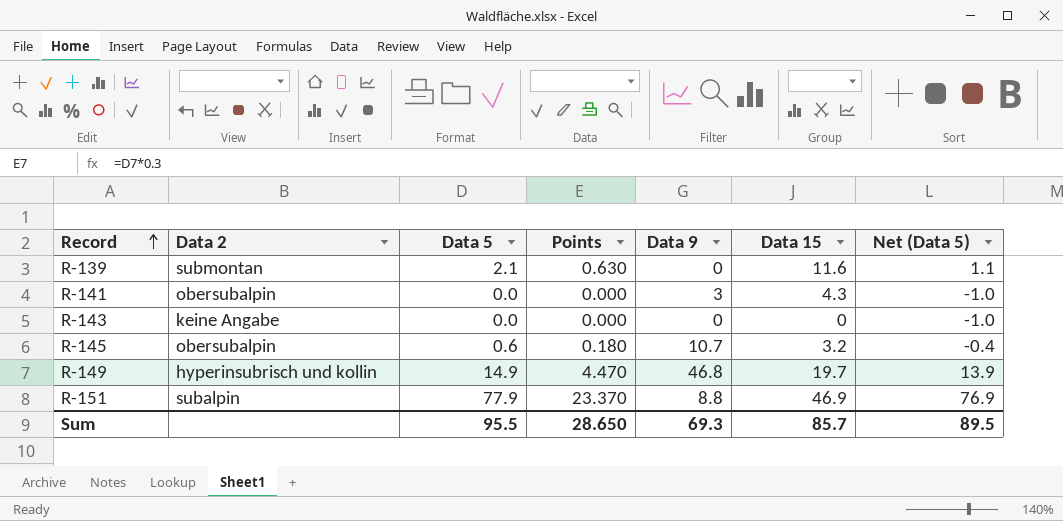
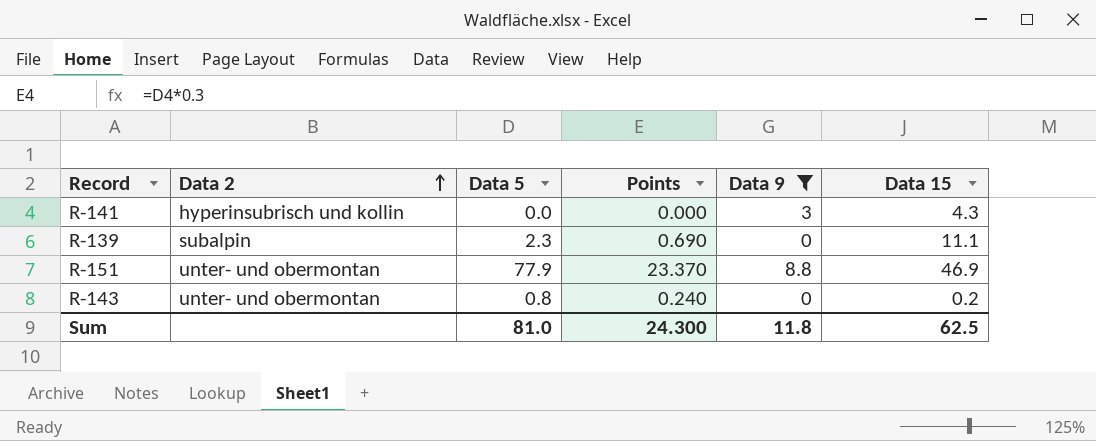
filter: none -> Data 9 <= 8.8
row order: Record ascending -> Data 2 ascending
column Net (Data 5) | formula: [Data 5] - 1 -> none
R-141 | Data 2: obersubalpin -> hyperinsubrisch und kollin
R-139 | Data 2: submontan -> subalpin
R-139 | Data 5: 2.1 -> 2.3
R-139 | Points: 0.630 -> 0.690
R-139 | Data 15: 11.6 -> 11.1
R-151 | Data 2: subalpin -> unter- und obermontan
R-143 | Data 2: keine Angabe -> unter- und obermontan
R-143 | Data 5: 0.0 -> 0.8
R-143 | Points: 0.000 -> 0.240
R-143 | Data 15: 0 -> 0.2
Sum | Data 5: 95.5 -> 81.0
Sum | Points: 28.650 -> 24.300
Sum | Data 9: 69.3 -> 11.8
Sum | Data 15: 85.7 -> 62.5

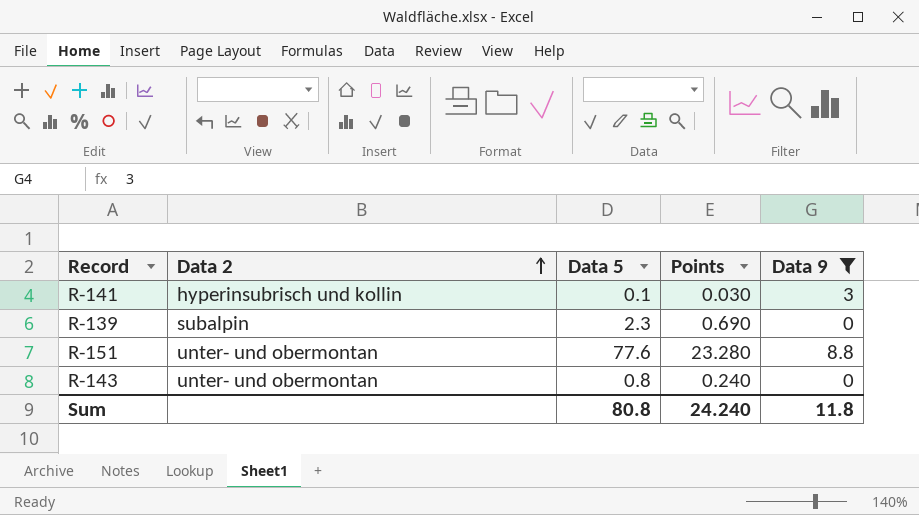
column Data 15 | position: 6 -> none
R-141 | Data 5: 0.0 -> 0.1
R-141 | Points: 0.000 -> 0.030
R-151 | Data 5: 77.9 -> 77.6
R-151 | Points: 23.370 -> 23.280
Sum | Data 5: 81.0 -> 80.8
Sum | Points: 24.300 -> 24.240

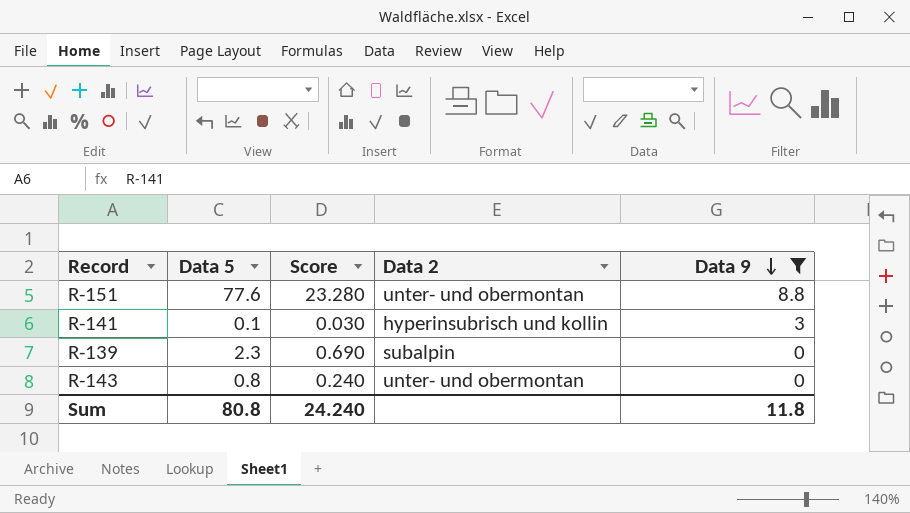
row order: Data 2 ascending -> Data 9 descending
column name: Points -> Score
column Data 2 | position: 2 -> 4

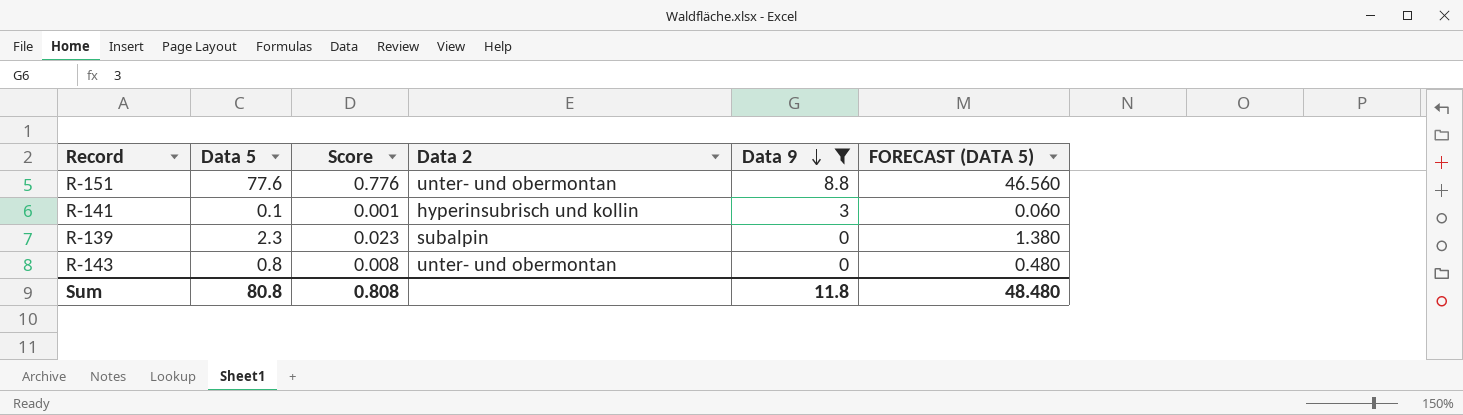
column Score | formula: [Data 5] * 0.3 -> [Data 5] * 0.01
column FORECAST (DATA 5) | formula: none -> [Data 5] * 0.6
Sum | Score: 24.240 -> 0.808

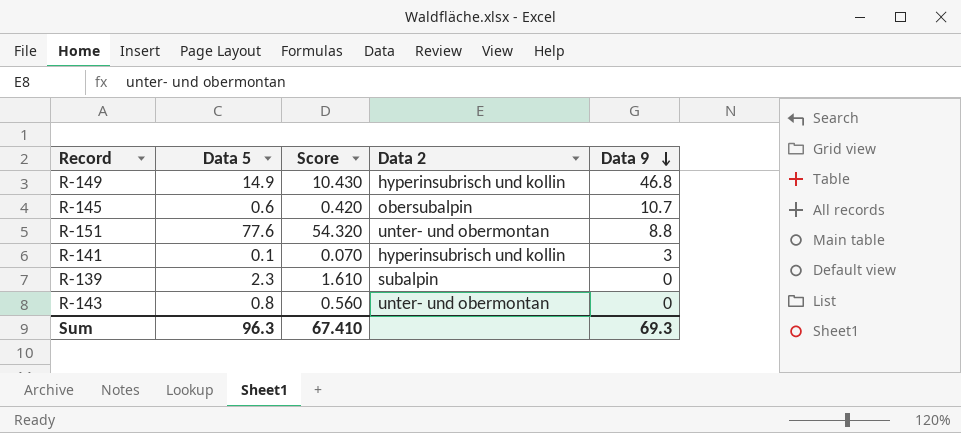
filter: Data 9 <= 8.8 -> none
column FORECAST (DATA 5) | formula: [Data 5] * 0.6 -> none
column Score | formula: [Data 5] * 0.01 -> [Data 5] * 0.7
Sum | Data 5: 80.8 -> 96.3
Sum | Score: 0.808 -> 67.410
Sum | Data 9: 11.8 -> 69.3

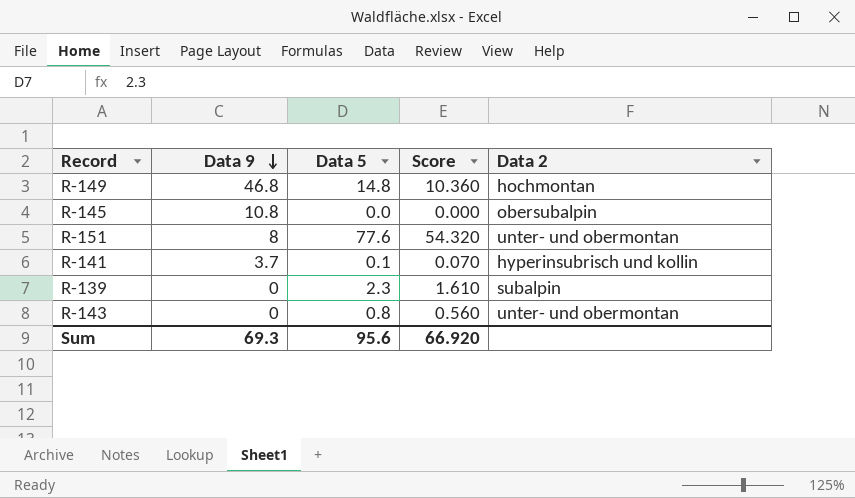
column Data 9 | position: 5 -> 2
R-149 | Data 5: 14.9 -> 14.8
R-149 | Score: 10.430 -> 10.360
R-149 | Data 2: hyperinsubrisch und kollin -> hochmontan
R-145 | Data 9: 10.7 -> 10.8
R-145 | Data 5: 0.6 -> 0.0
R-145 | Score: 0.420 -> 0.000
R-151 | Data 9: 8.8 -> 8
R-141 | Data 9: 3 -> 3.7
Sum | Data 5: 96.3 -> 95.6
Sum | Score: 67.410 -> 66.920

